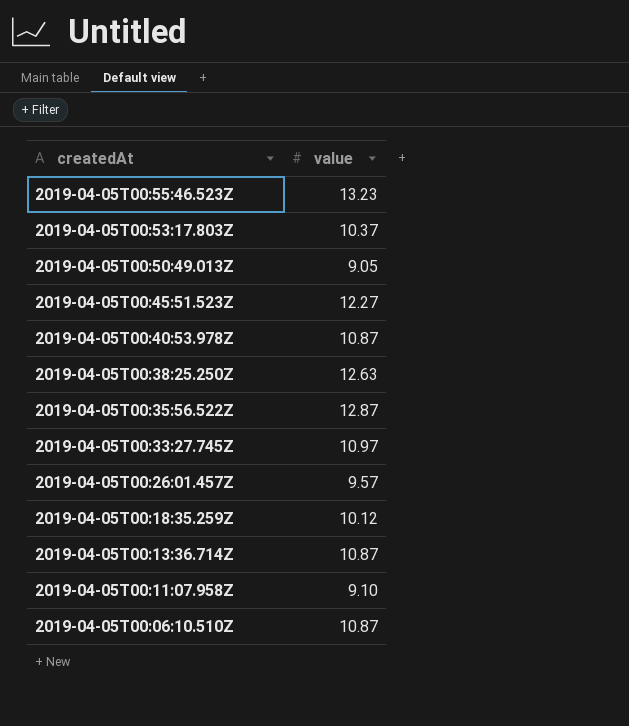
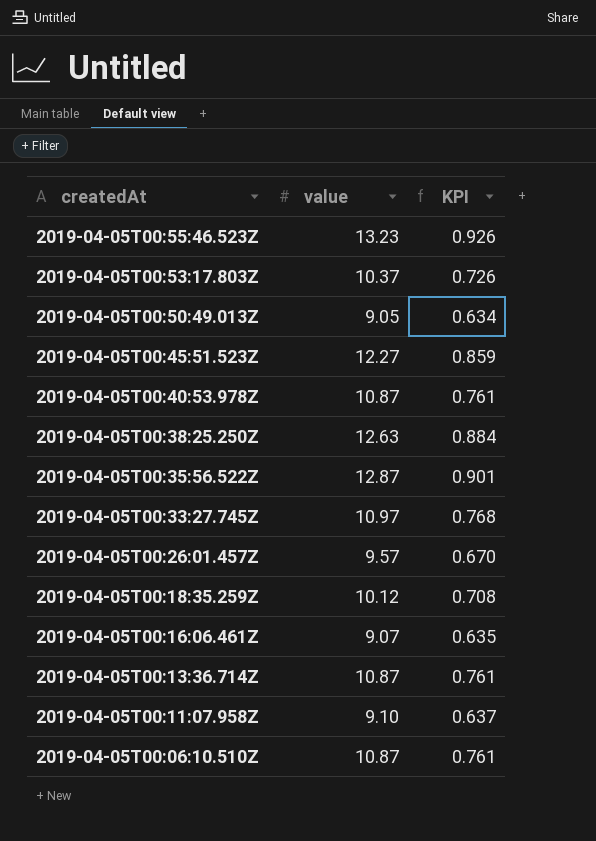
column KPI | formula: none -> [value] * 0.07
row 2019-04-05T00:16:06.461Z: none -> 9.07 | 0.635

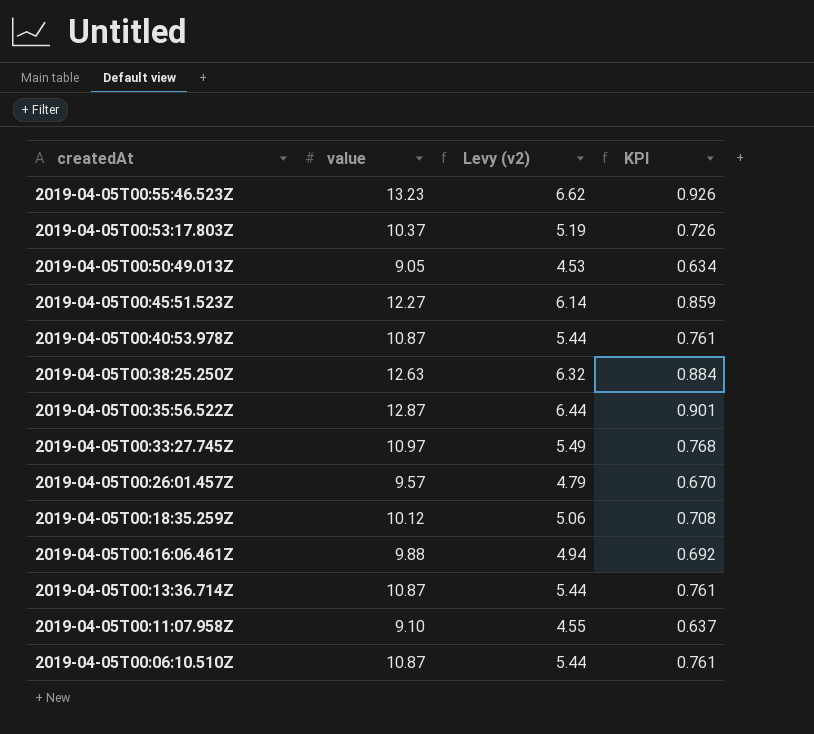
column Levy (v2) | formula: none -> [value] * 0.5
2019-04-05T00:16:06.461Z | value: 9.07 -> 9.88
2019-04-05T00:16:06.461Z | KPI: 0.635 -> 0.692

